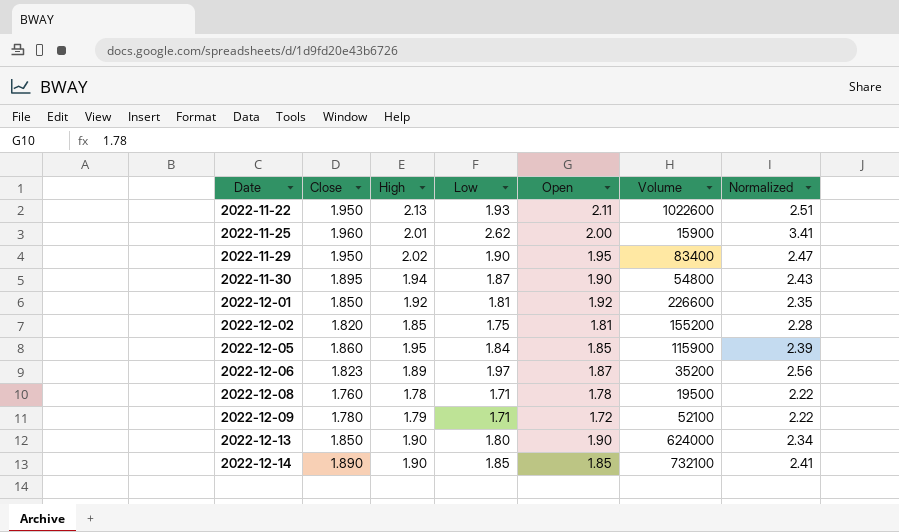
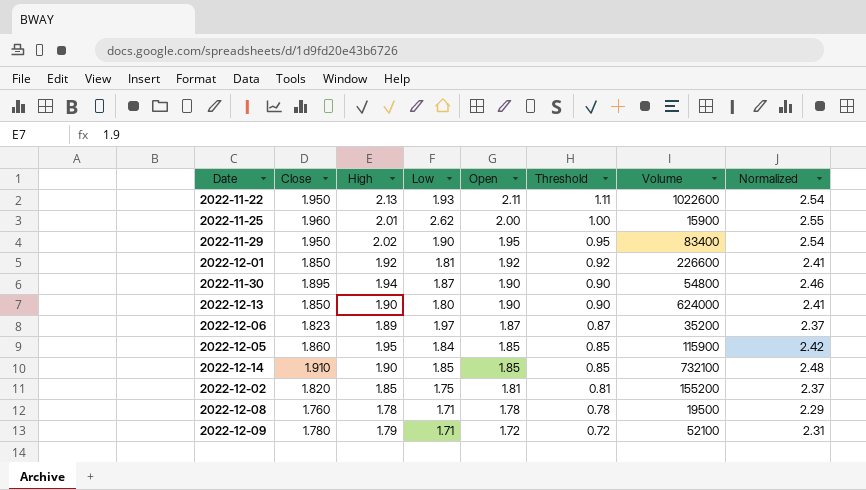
row order: Date ascending -> Open descending
column Threshold | formula: none -> [Open] - 1
column Normalized | formula: [Low] * 1.3 -> [Close] * 1.3
2022-12-14 | Close: 1.890 -> 1.910

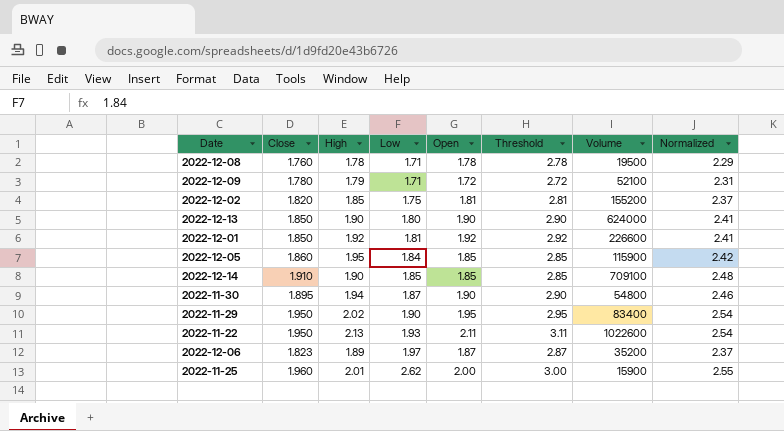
row order: Open descending -> Low ascending
column Threshold | formula: [Open] - 1 -> [Open] + 1
2022-12-14 | Volume: 732100 -> 709100

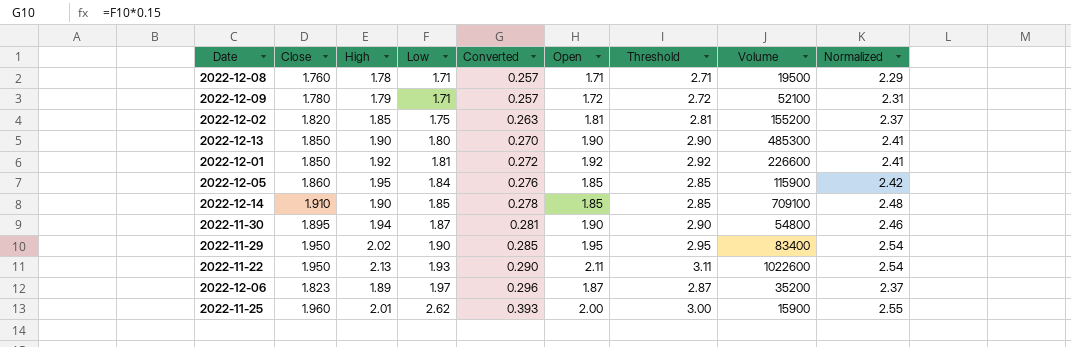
column Converted | formula: none -> [Low] * 0.15
2022-12-08 | Open: 1.78 -> 1.71
2022-12-08 | Threshold: 2.78 -> 2.71
2022-12-13 | Volume: 624000 -> 485300

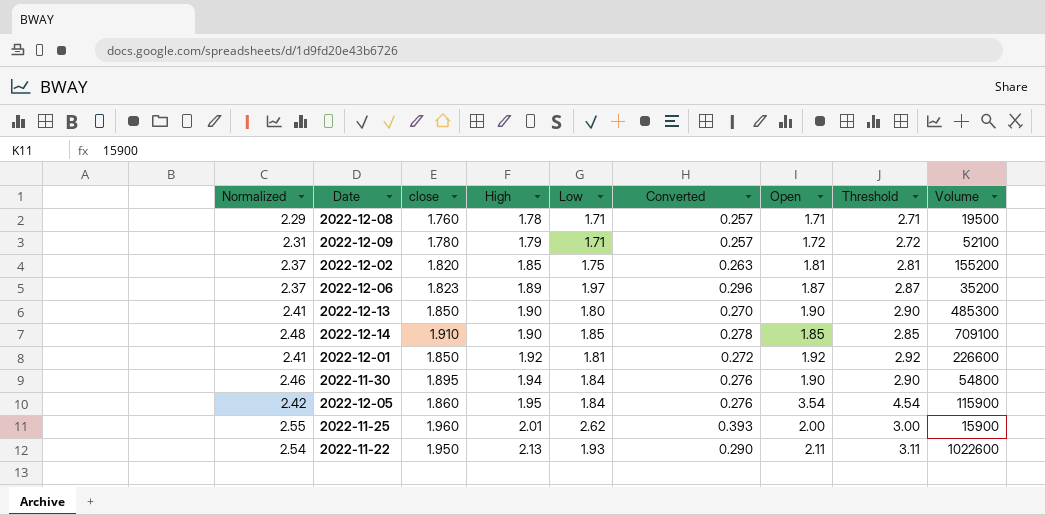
row order: Low ascending -> High ascending
column Normalized | position: 9 -> 1
column name: Close -> close
row 2022-11-29: 1.950 | 2.02 | 1.90 | 0.285 | 1.95 | 2.95 | 83400 | 2.54 -> none
2022-11-30 | Low: 1.87 -> 1.84
2022-11-30 | Converted: 0.281 -> 0.276
2022-12-05 | Open: 1.85 -> 3.54
2022-12-05 | Threshold: 2.85 -> 4.54

